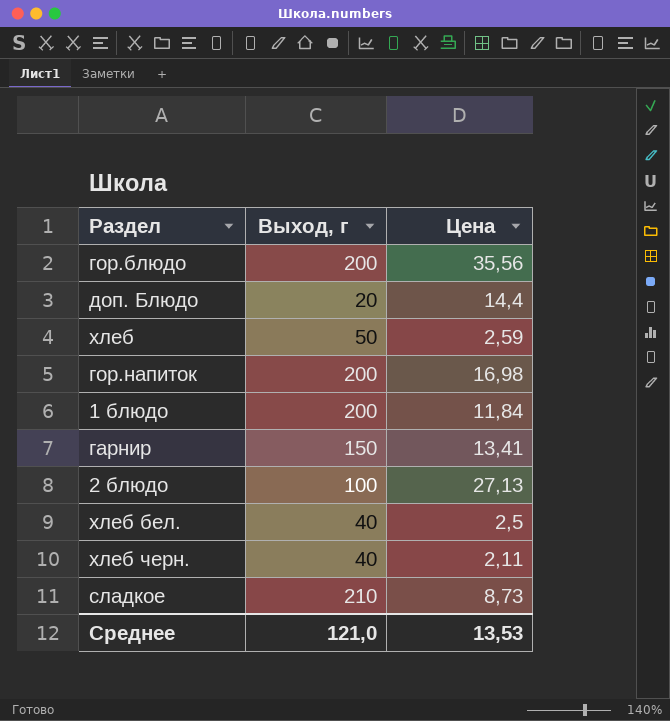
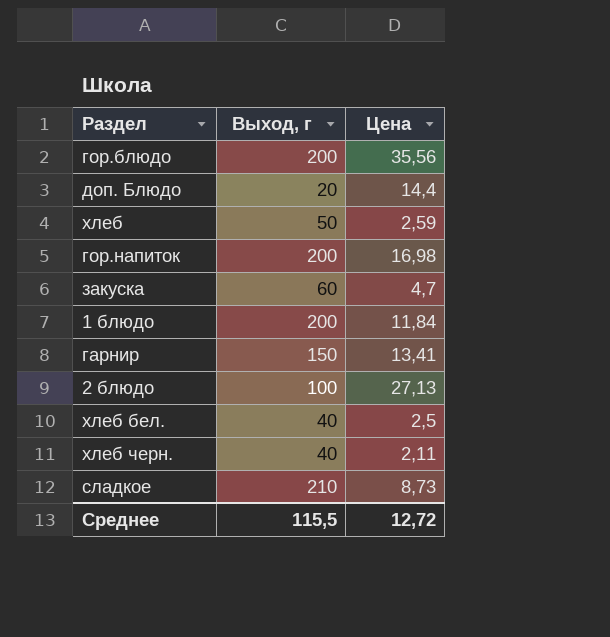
row закуска: none -> 60 | 4,7
Среднее | Выход, г: 121,0 -> 115,5
Среднее | Цена: 13,53 -> 12,72

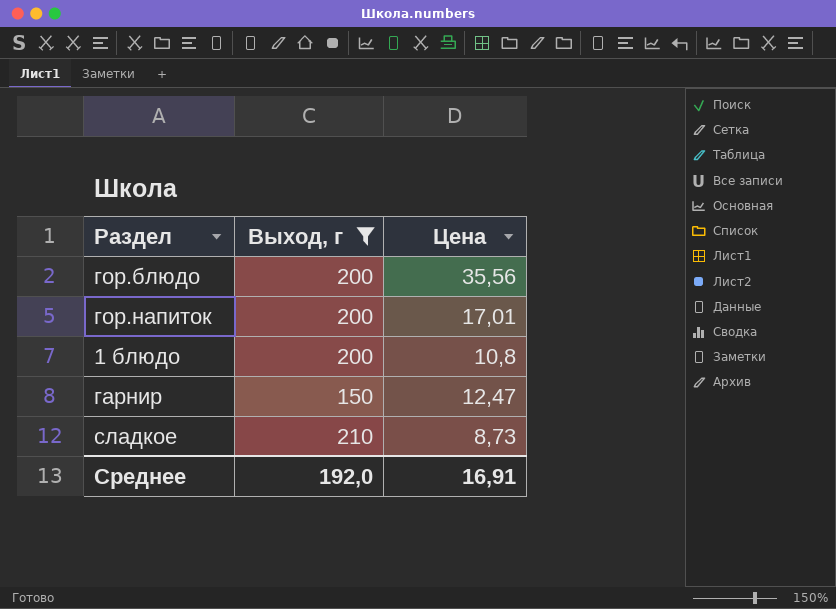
filter: none -> Выход, г >= 150
гор.напиток | Цена: 16,98 -> 17,01
1 блюдо | Цена: 11,84 -> 10,8
гарнир | Цена: 13,41 -> 12,47
Среднее | Выход, г: 115,5 -> 192,0
Среднее | Цена: 12,72 -> 16,91

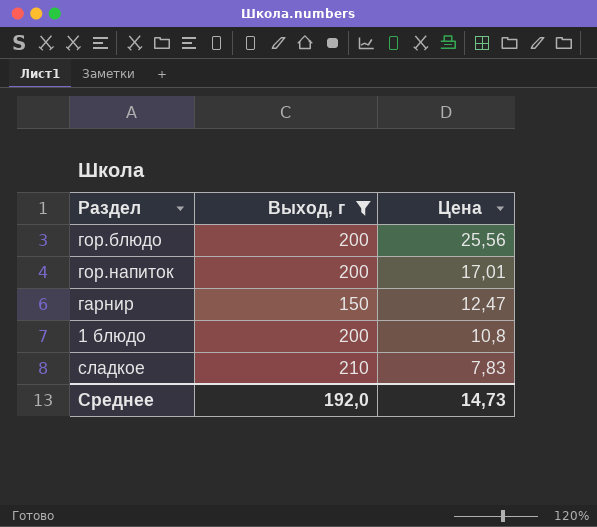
row order: none -> Цена descending
гор.блюдо | Цена: 35,56 -> 25,56
сладкое | Цена: 8,73 -> 7,83
Среднее | Цена: 16,91 -> 14,73

